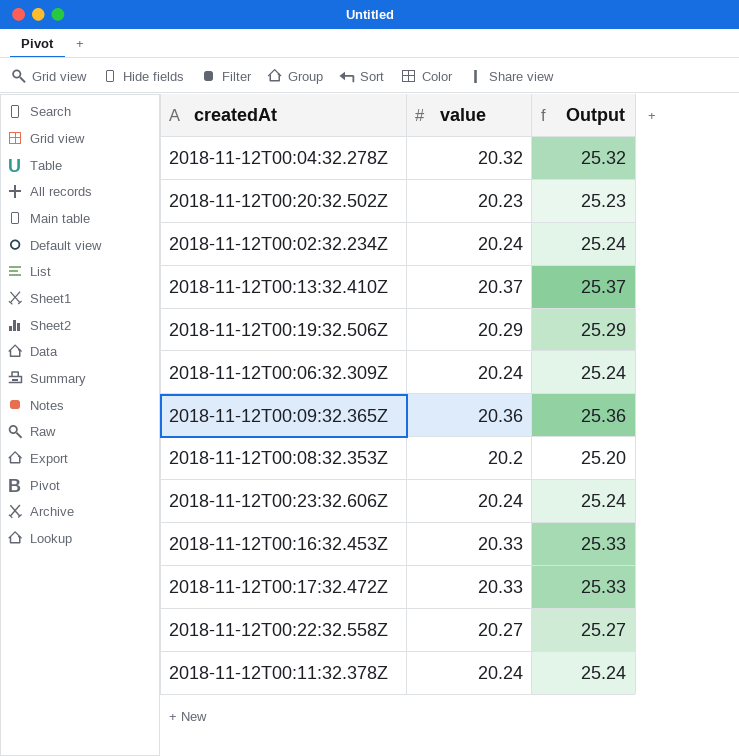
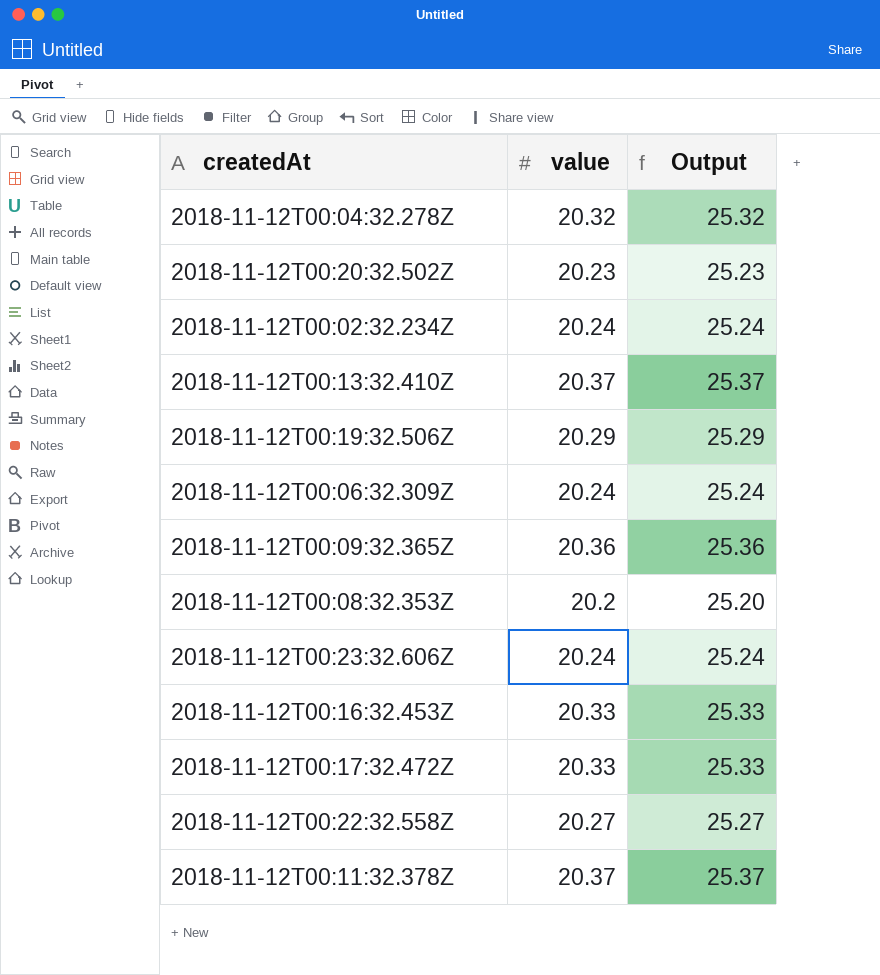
2018-11-12T00:11:32.378Z | value: 20.24 -> 20.37
2018-11-12T00:11:32.378Z | Output: 25.24 -> 25.37

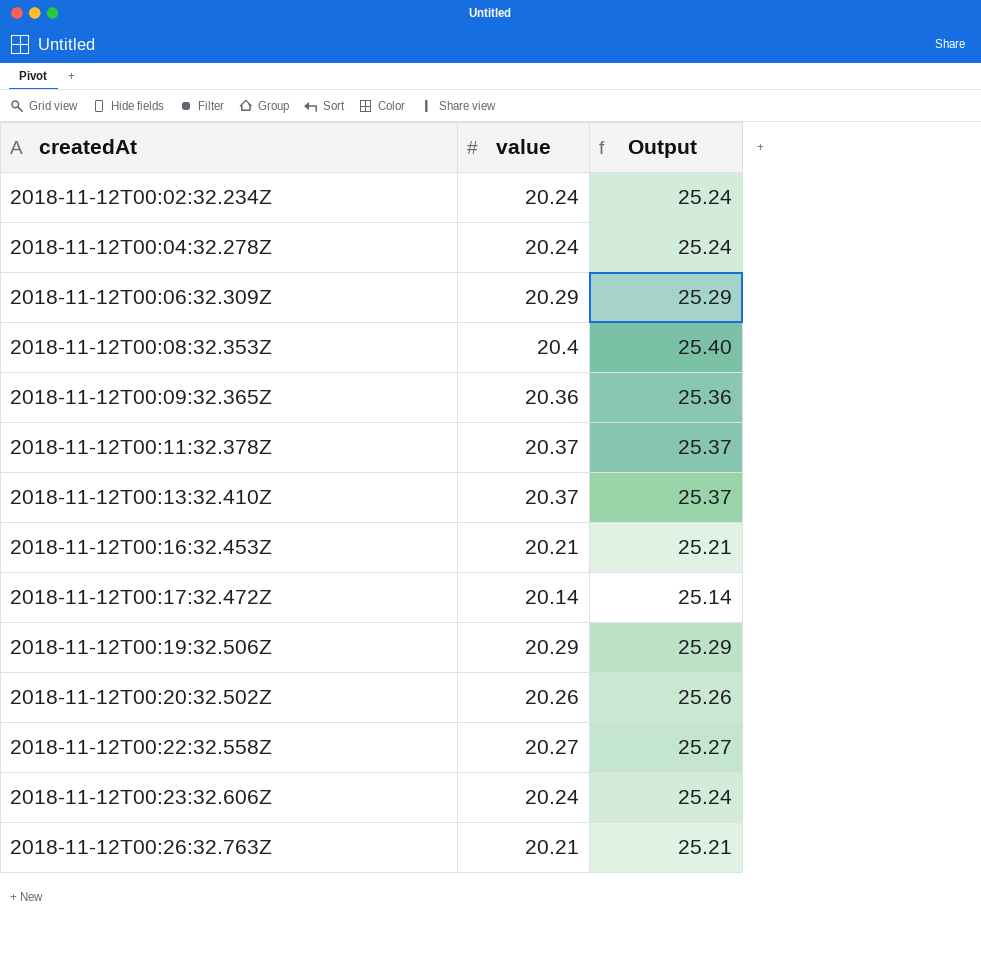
row order: none -> createdAt ascending
2018-11-12T00:04:32.278Z | value: 20.32 -> 20.24
2018-11-12T00:04:32.278Z | Output: 25.32 -> 25.24
2018-11-12T00:06:32.309Z | value: 20.24 -> 20.29
2018-11-12T00:06:32.309Z | Output: 25.24 -> 25.29
2018-11-12T00:08:32.353Z | value: 20.2 -> 20.4
2018-11-12T00:08:32.353Z | Output: 25.20 -> 25.40
2018-11-12T00:16:32.453Z | value: 20.33 -> 20.21
2018-11-12T00:16:32.453Z | Output: 25.33 -> 25.21
2018-11-12T00:17:32.472Z | value: 20.33 -> 20.14
2018-11-12T00:17:32.472Z | Output: 25.33 -> 25.14
2018-11-12T00:20:32.502Z | value: 20.23 -> 20.26
2018-11-12T00:20:32.502Z | Output: 25.23 -> 25.26
row 2018-11-12T00:26:32.763Z: none -> 20.21 | 25.21

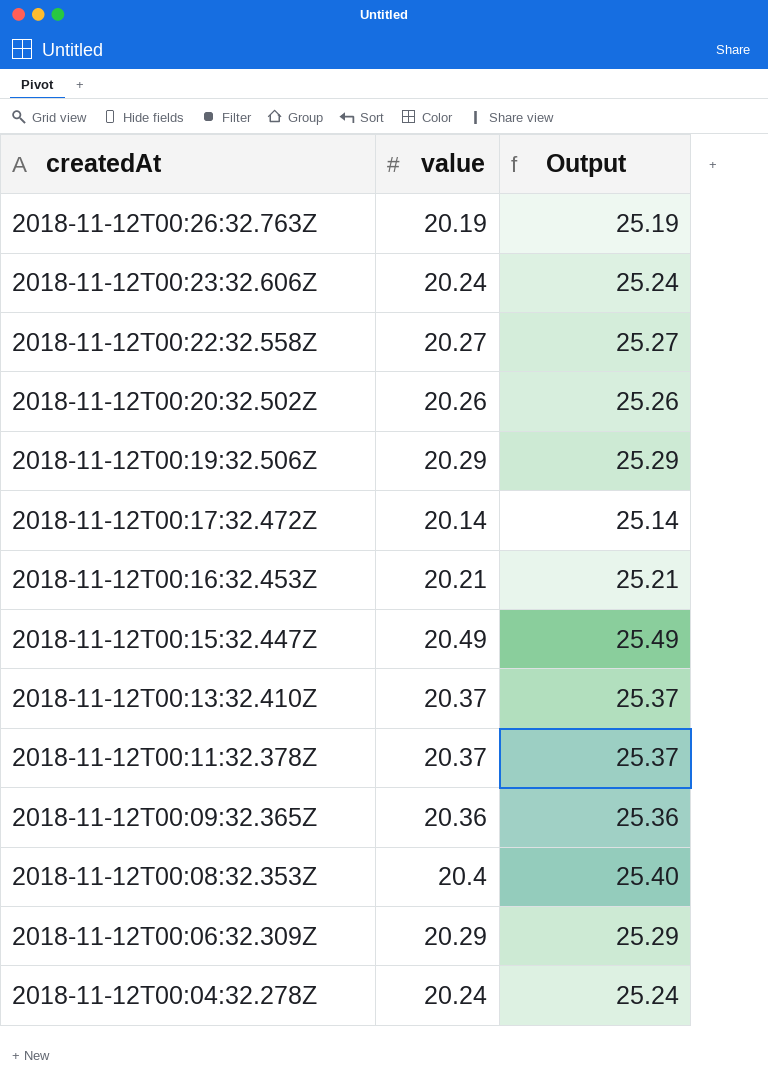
row order: createdAt ascending -> createdAt descending
row 2018-11-12T00:02:32.234Z: 20.24 | 25.24 -> none
2018-11-12T00:26:32.763Z | value: 20.21 -> 20.19
2018-11-12T00:26:32.763Z | Output: 25.21 -> 25.19
row 2018-11-12T00:15:32.447Z: none -> 20.49 | 25.49

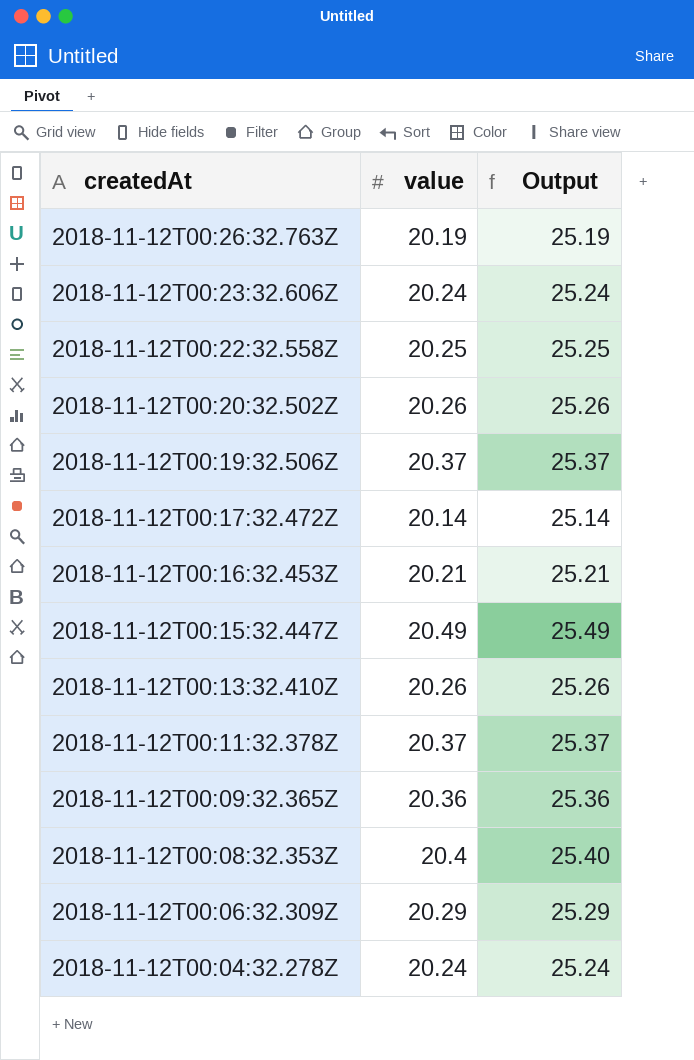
2018-11-12T00:22:32.558Z | value: 20.27 -> 20.25
2018-11-12T00:22:32.558Z | Output: 25.27 -> 25.25
2018-11-12T00:19:32.506Z | value: 20.29 -> 20.37
2018-11-12T00:19:32.506Z | Output: 25.29 -> 25.37
2018-11-12T00:13:32.410Z | value: 20.37 -> 20.26
2018-11-12T00:13:32.410Z | Output: 25.37 -> 25.26

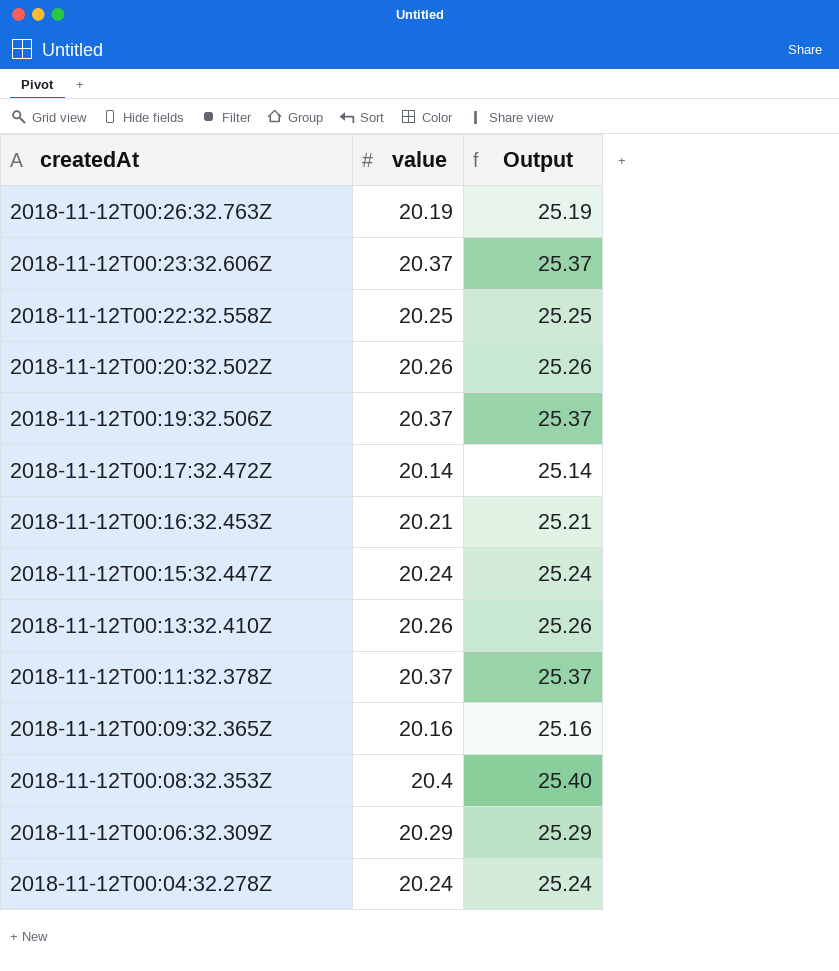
2018-11-12T00:23:32.606Z | value: 20.24 -> 20.37
2018-11-12T00:23:32.606Z | Output: 25.24 -> 25.37
2018-11-12T00:15:32.447Z | value: 20.49 -> 20.24
2018-11-12T00:15:32.447Z | Output: 25.49 -> 25.24
2018-11-12T00:09:32.365Z | value: 20.36 -> 20.16
2018-11-12T00:09:32.365Z | Output: 25.36 -> 25.16

